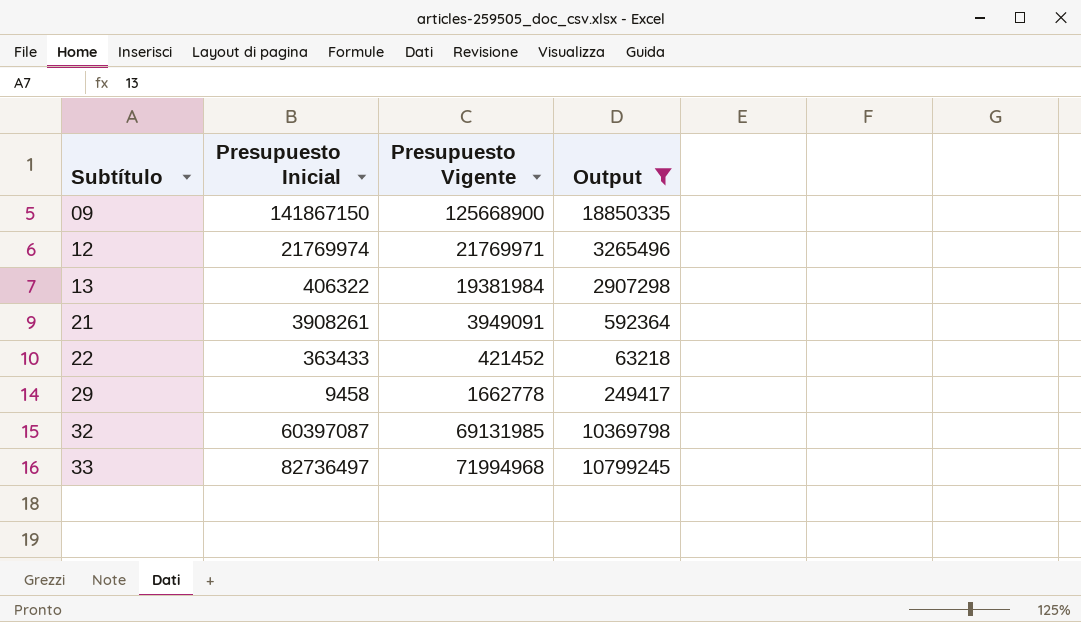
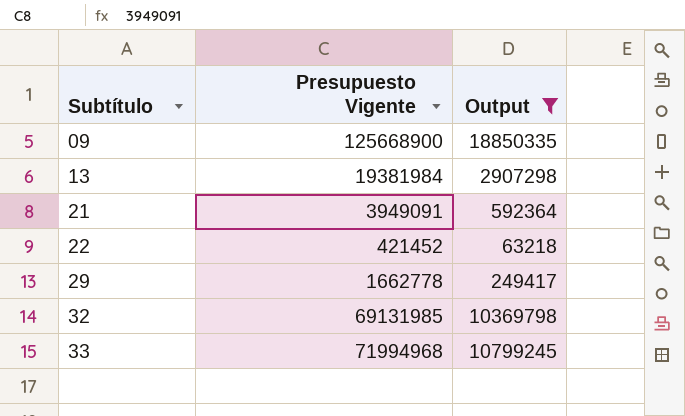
column Presupuesto Inicial | position: 2 -> none
row 12: 21769974 | 21769971 | 3265496 -> none

